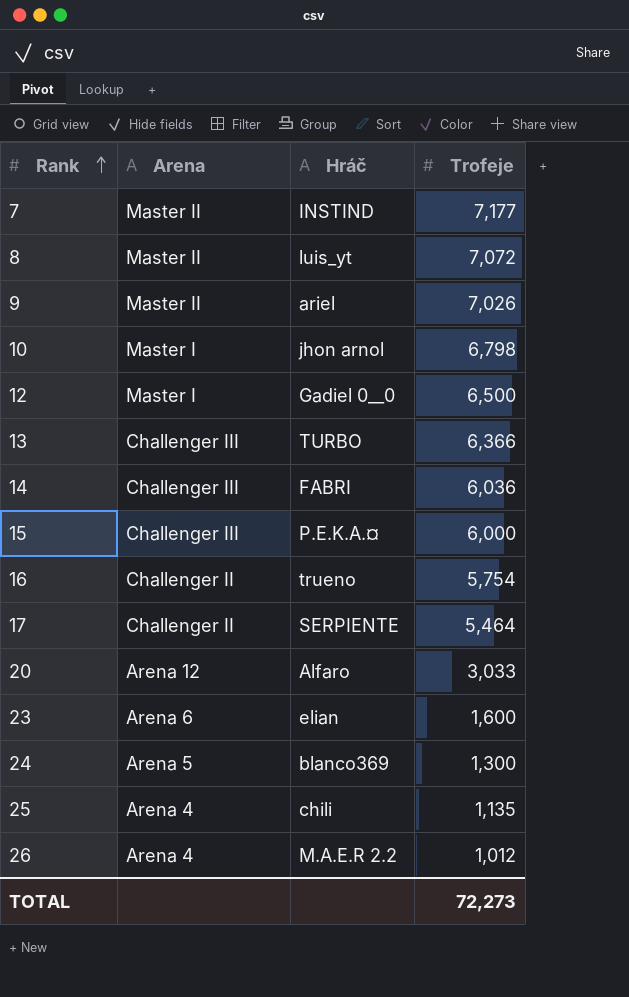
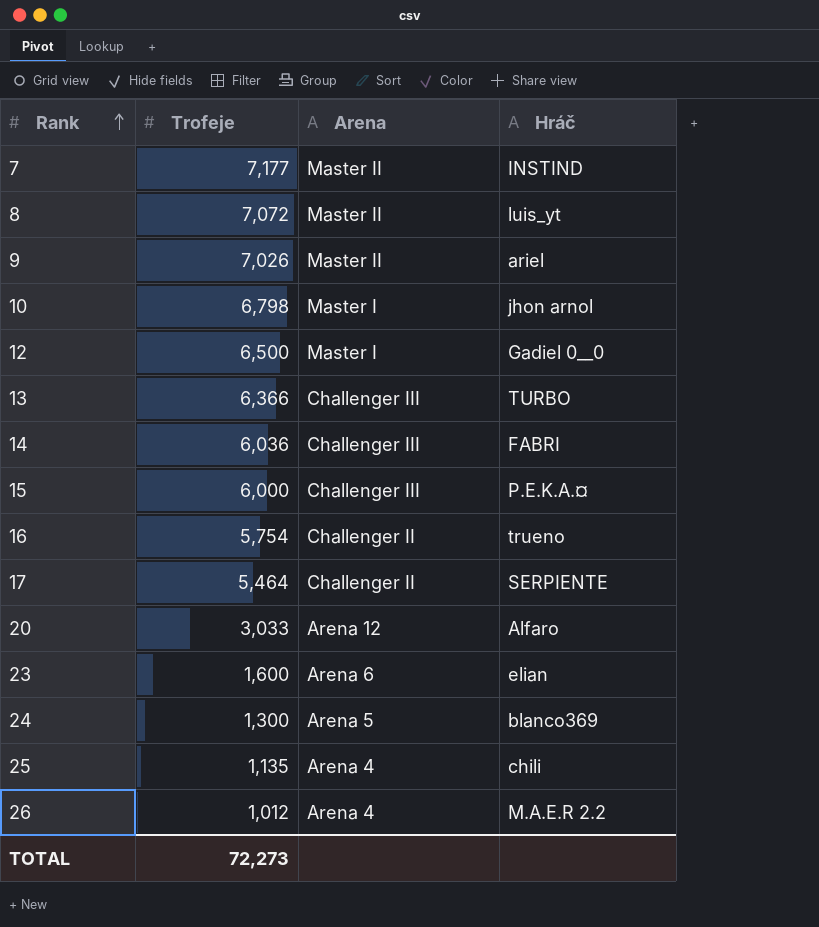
column Trofeje | position: 4 -> 2

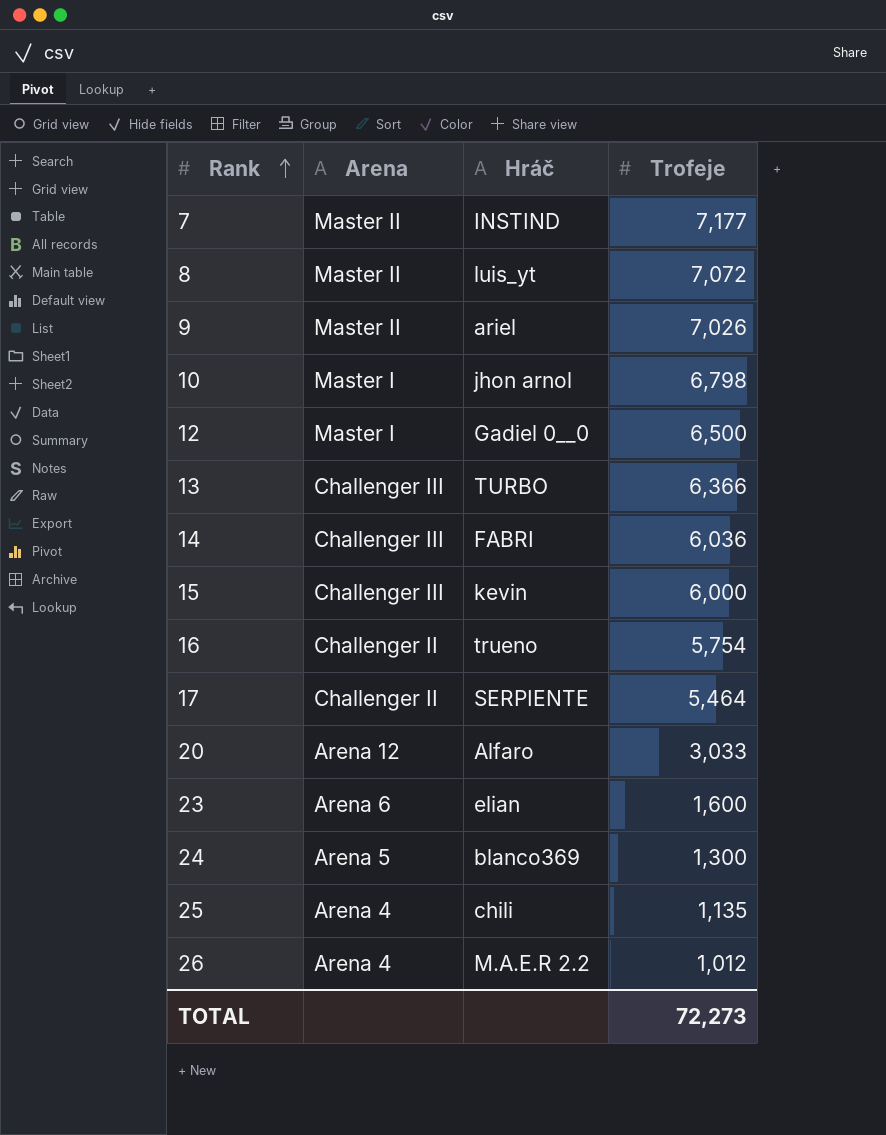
column Trofeje | position: 2 -> 4
15 | Hráč: P.E.K.A.¤ -> kevin

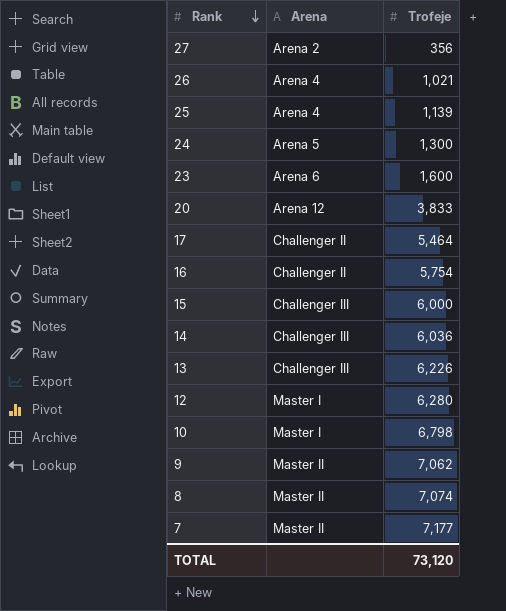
row order: Rank ascending -> Rank descending
column Hráč | position: 3 -> none
row 27: none -> Arena 2 | 356
26 | Trofeje: 1,012 -> 1,021
25 | Trofeje: 1,135 -> 1,139
20 | Trofeje: 3,033 -> 3,833
13 | Trofeje: 6,366 -> 6,226
12 | Trofeje: 6,500 -> 6,280
9 | Trofeje: 7,026 -> 7,062
8 | Trofeje: 7,072 -> 7,074
TOTAL | Trofeje: 72,273 -> 73,120

